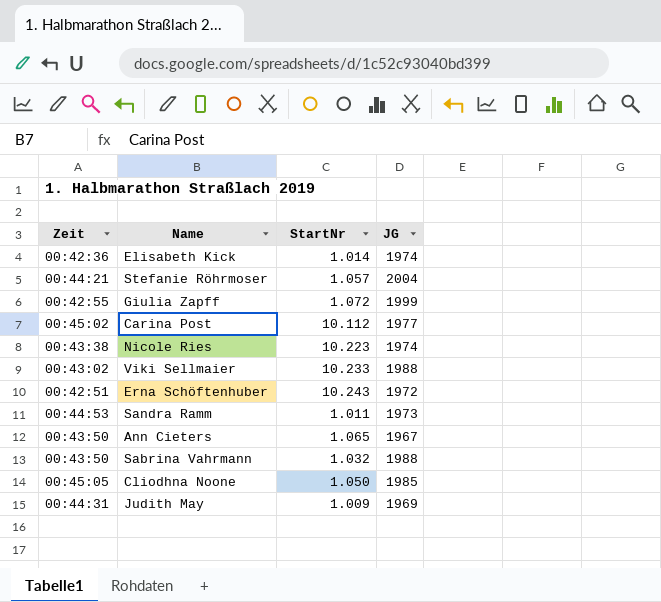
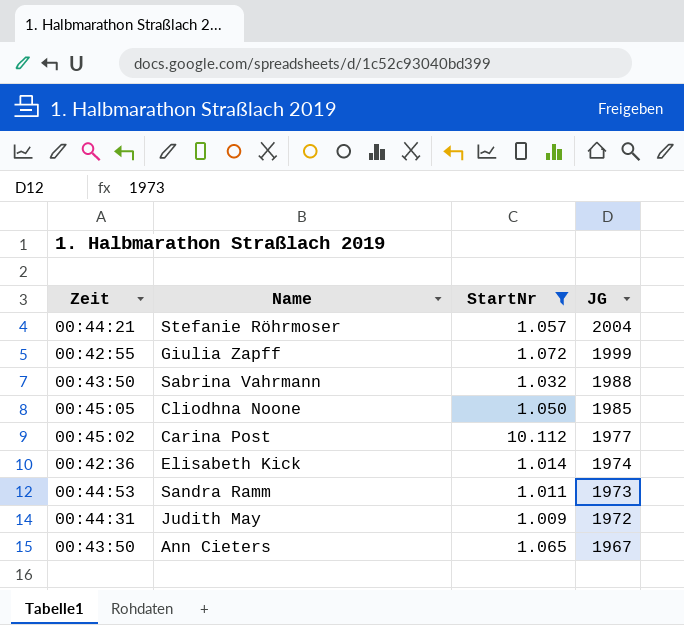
filter: none -> StartNr <= 10.112
row order: none -> JG descending
Judith May | JG: 1969 -> 1972

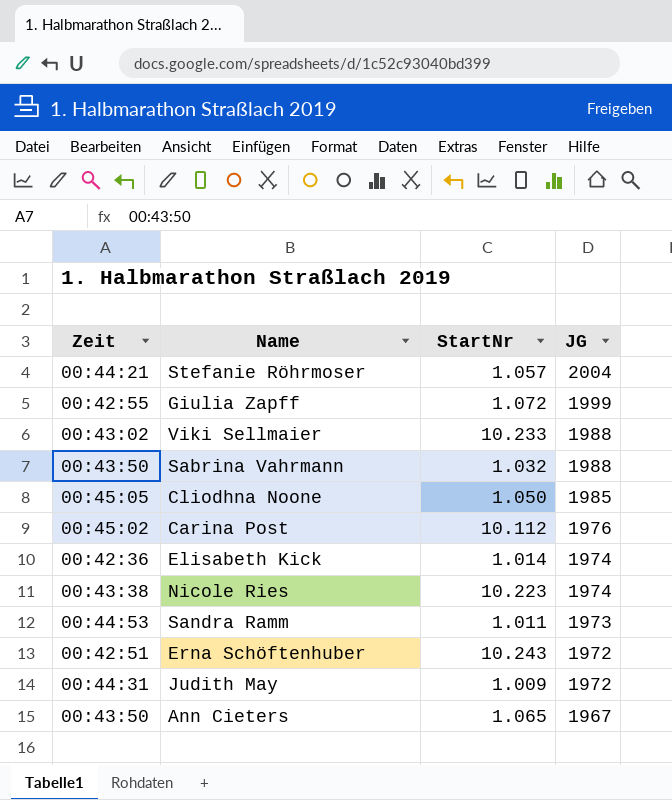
filter: StartNr <= 10.112 -> none
Carina Post | JG: 1977 -> 1976

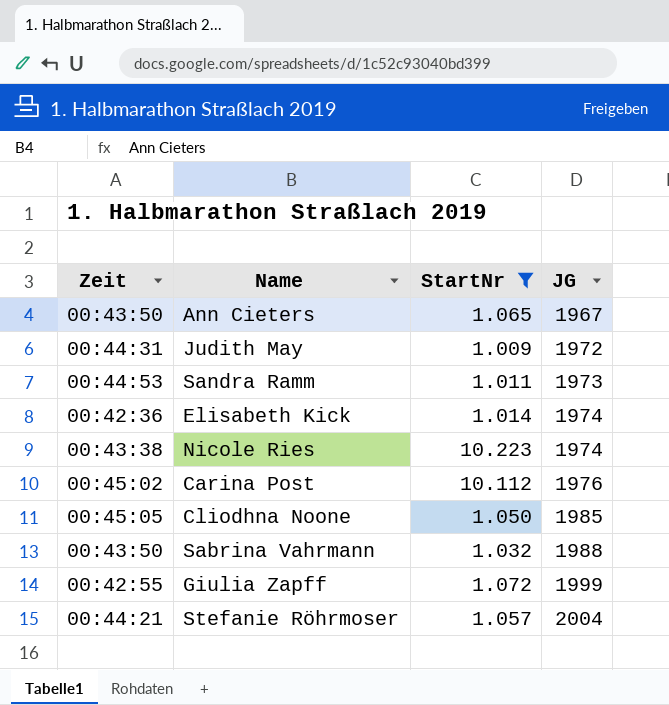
filter: none -> StartNr <= 10.223
row order: JG descending -> JG ascending

